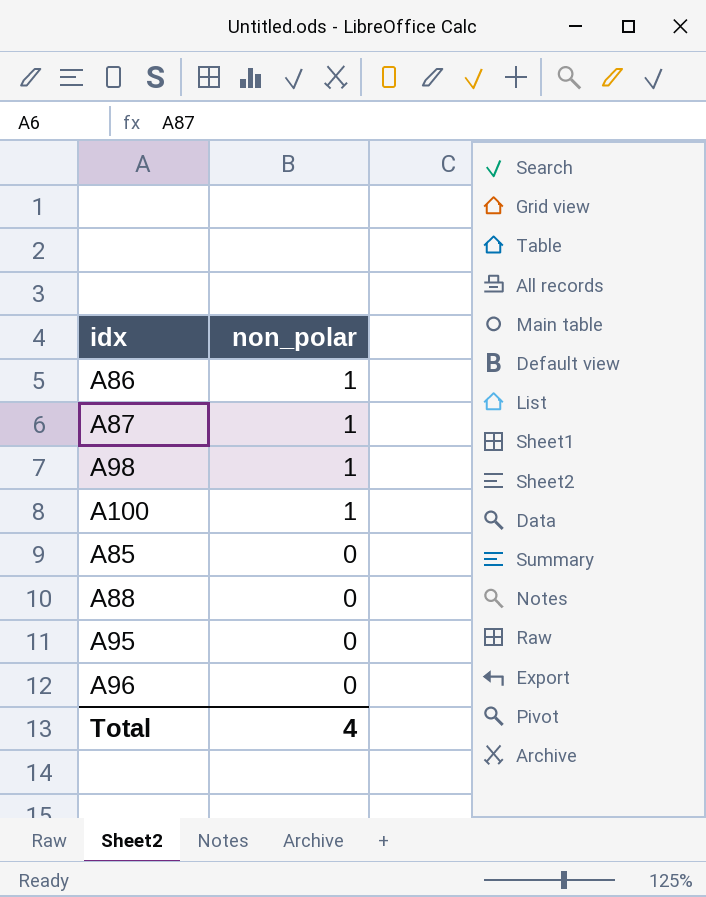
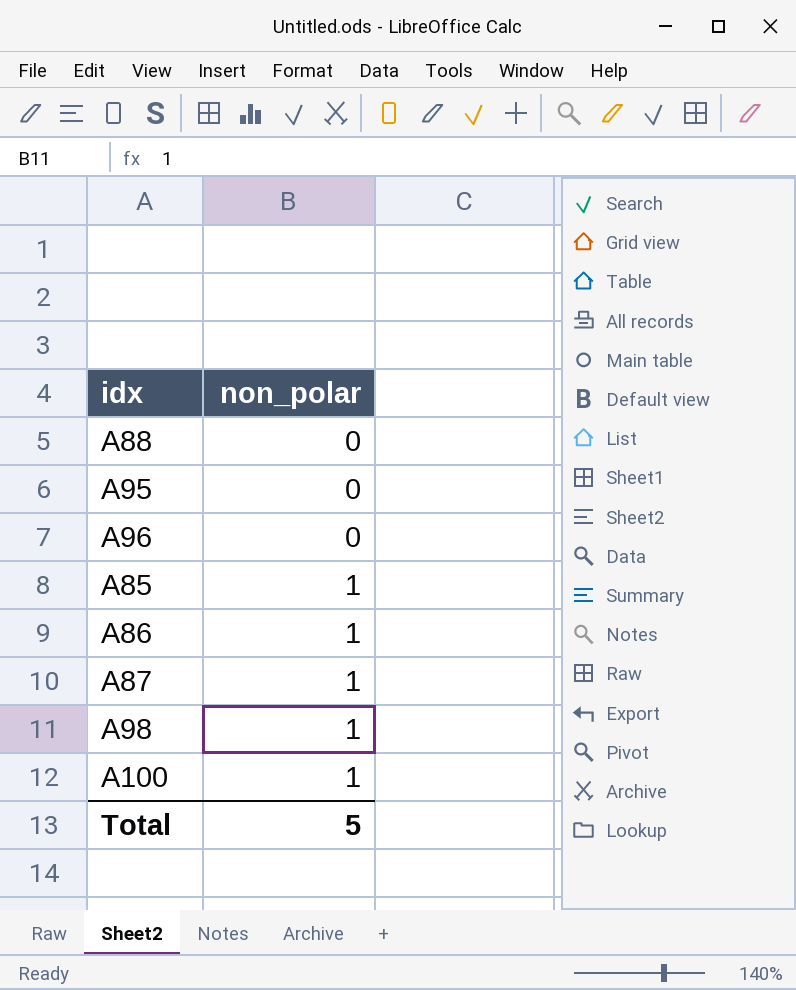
row order: non_polar descending -> non_polar ascending
A85 | non_polar: 0 -> 1
Total | non_polar: 4 -> 5

